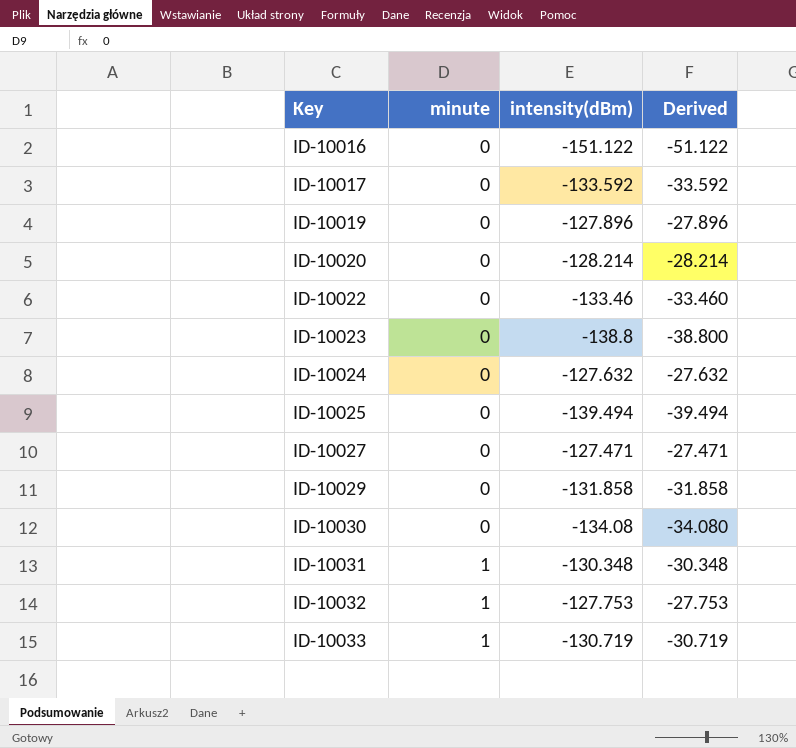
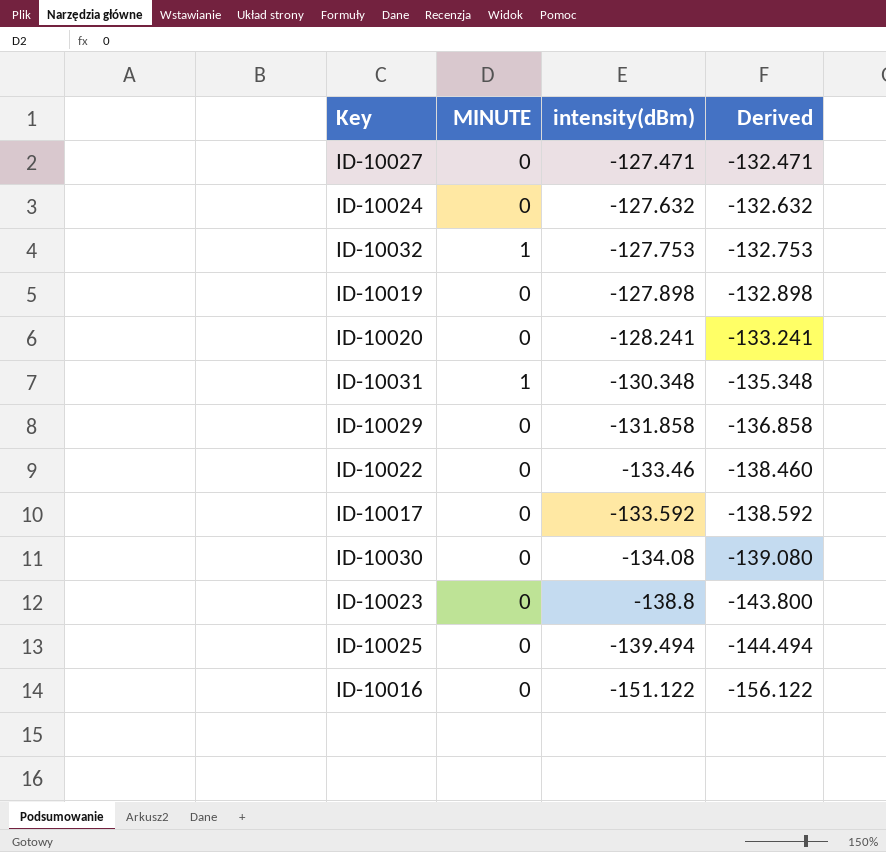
row order: Key ascending -> intensity(dBm) descending
column name: minute -> MINUTE
column Derived | formula: [intensity(dBm)] + 100 -> [intensity(dBm)] - 5
row ID-10033: 1 | -130.719 | -30.719 -> none
ID-10019 | intensity(dBm): -127.896 -> -127.898
ID-10020 | intensity(dBm): -128.214 -> -128.241

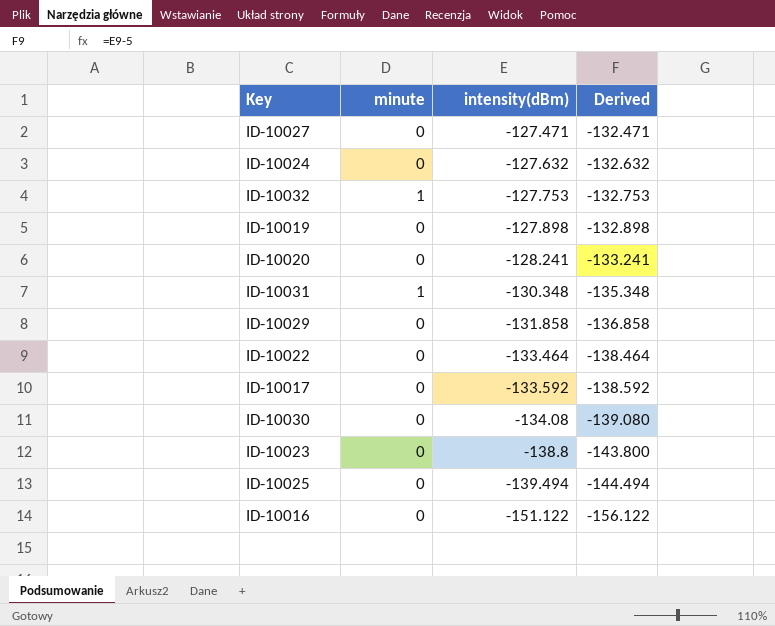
column name: MINUTE -> minute
ID-10022 | intensity(dBm): -133.46 -> -133.464
ID-10022 | Derived: -138.460 -> -138.464

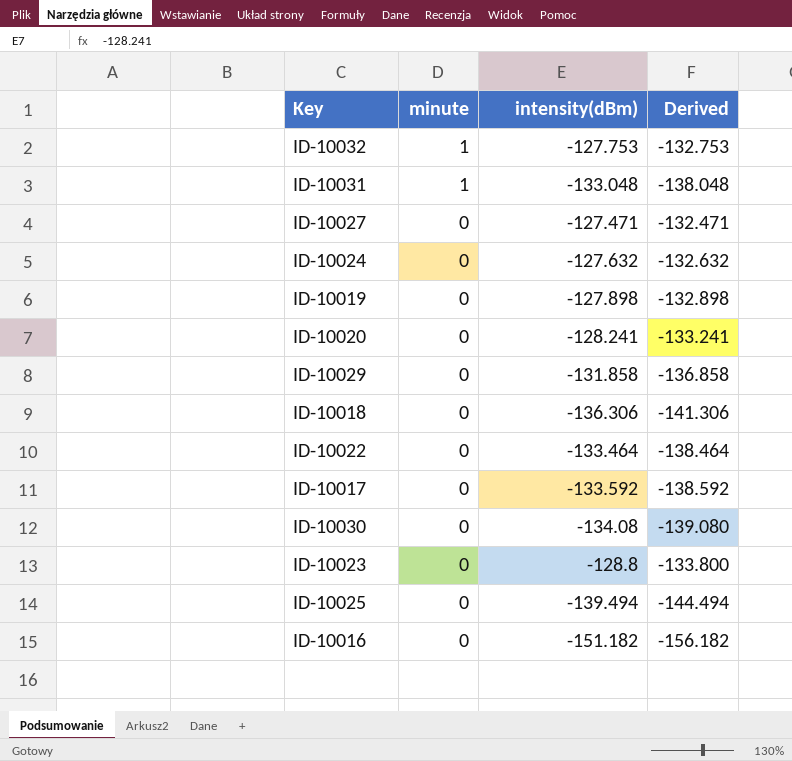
row order: intensity(dBm) descending -> minute descending
ID-10031 | intensity(dBm): -130.348 -> -133.048
ID-10031 | Derived: -135.348 -> -138.048
row ID-10018: none -> 0 | -136.306 | -141.306
ID-10023 | intensity(dBm): -138.8 -> -128.8
ID-10023 | Derived: -143.800 -> -133.800
ID-10016 | intensity(dBm): -151.122 -> -151.182
ID-10016 | Derived: -156.122 -> -156.182

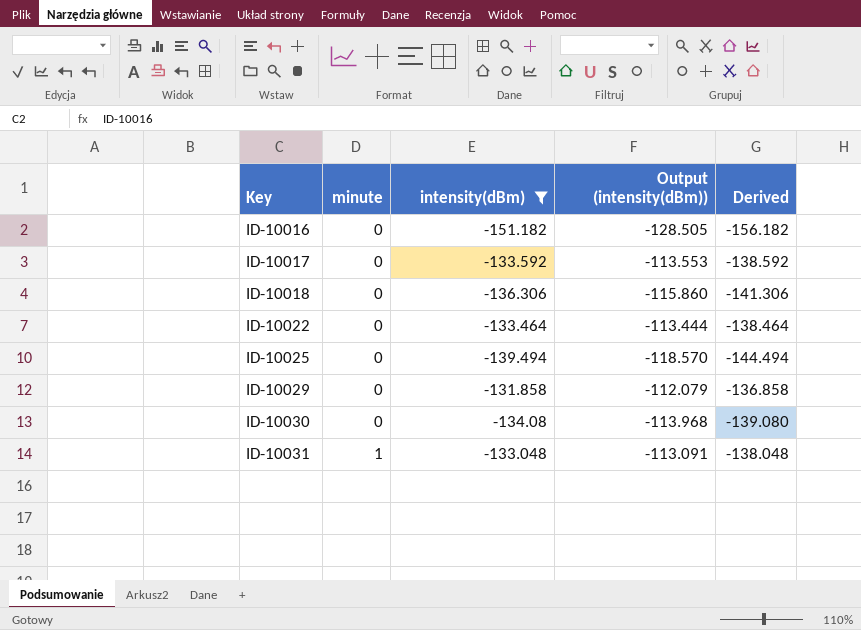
filter: none -> intensity(dBm) <= -131.858
row order: minute descending -> Key ascending
column Output (intensity(dBm)) | formula: none -> [intensity(dBm)] * 0.85

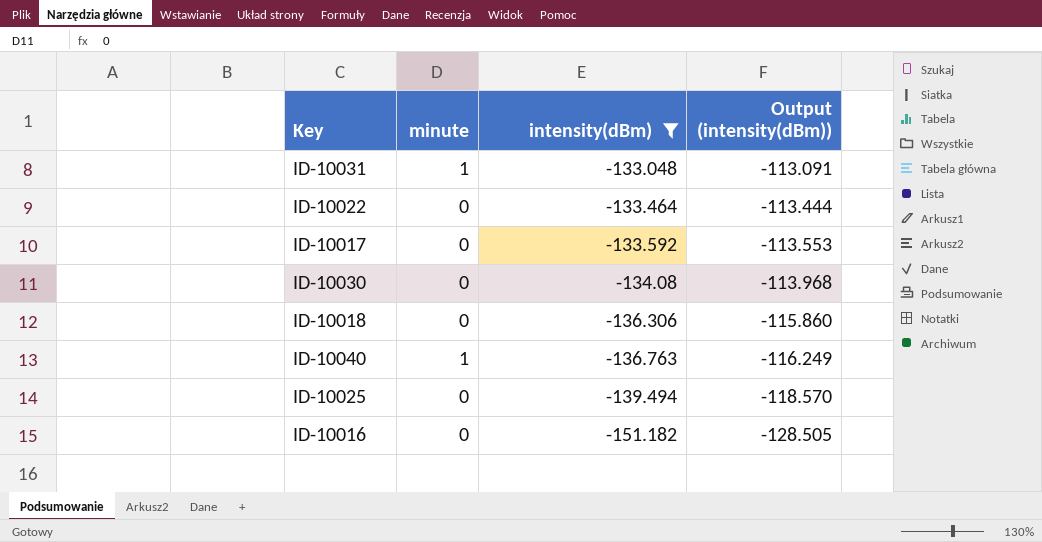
row order: Key ascending -> intensity(dBm) descending
column Derived | formula: [intensity(dBm)] - 5 -> none
row ID-10029: 0 | -131.858 | -112.079 | -136.858 -> none
row ID-10040: none -> 1 | -136.763 | -116.249

